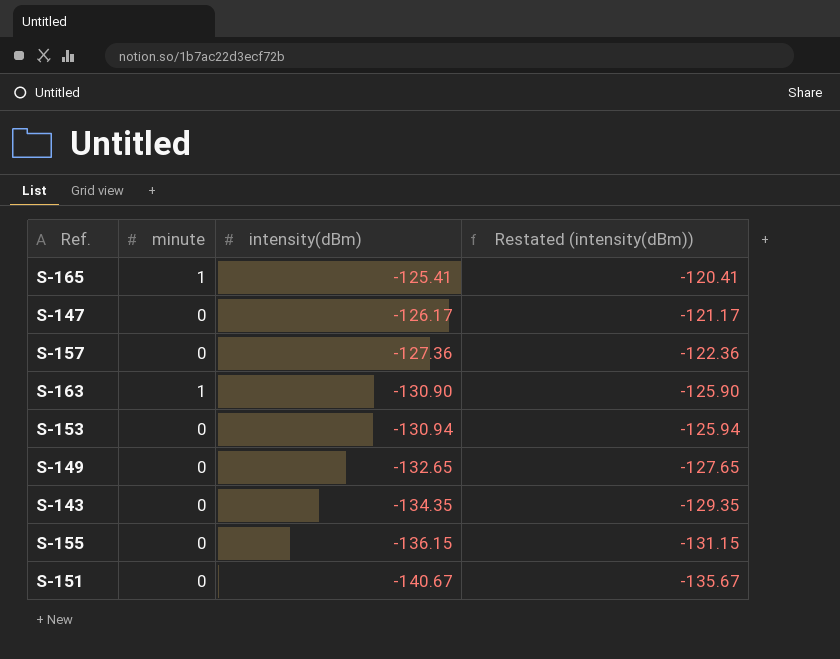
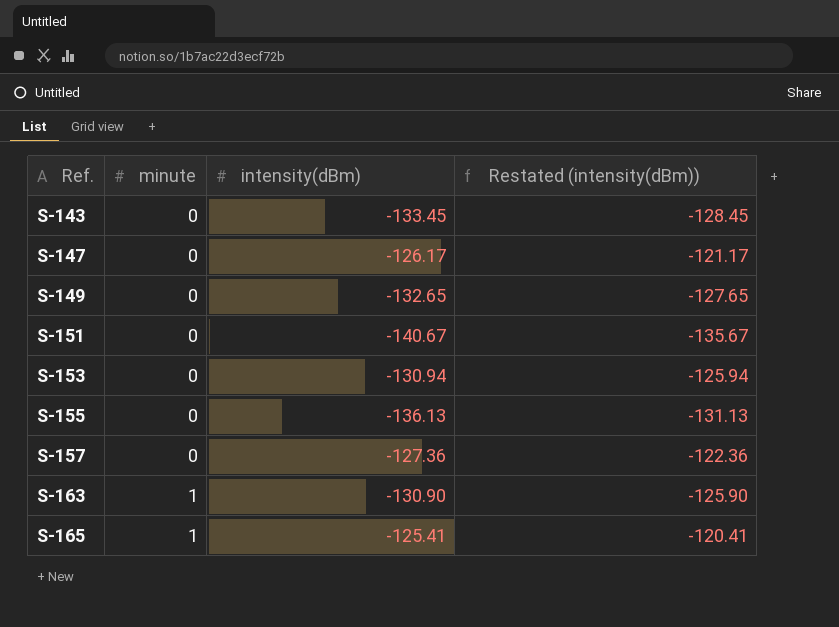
row order: intensity(dBm) descending -> Ref. ascending
S-143 | intensity(dBm): -134.35 -> -133.45
S-143 | Restated (intensity(dBm)): -129.35 -> -128.45
S-155 | intensity(dBm): -136.15 -> -136.13
S-155 | Restated (intensity(dBm)): -131.15 -> -131.13

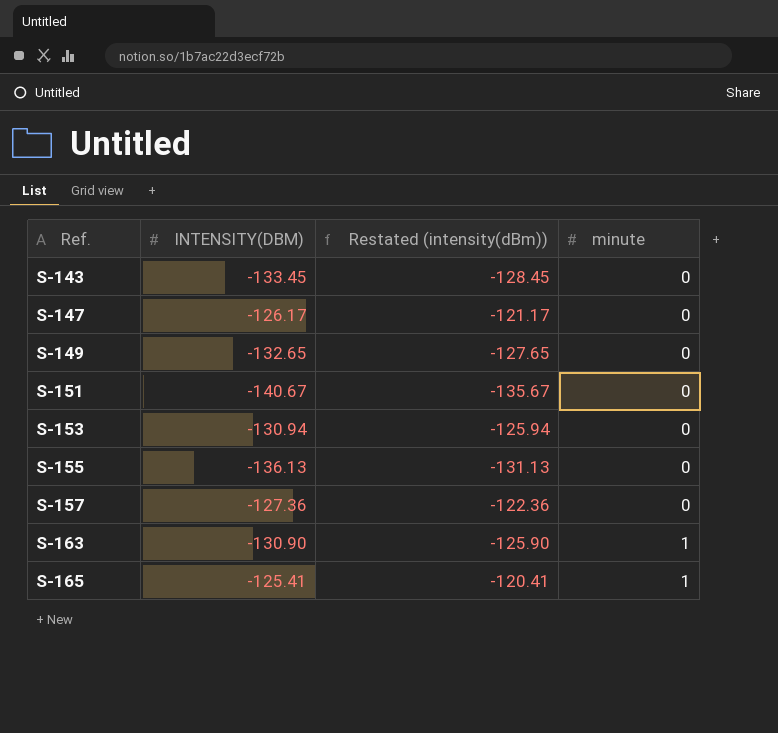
column name: intensity(dBm) -> INTENSITY(DBM)
column minute | position: 2 -> 4

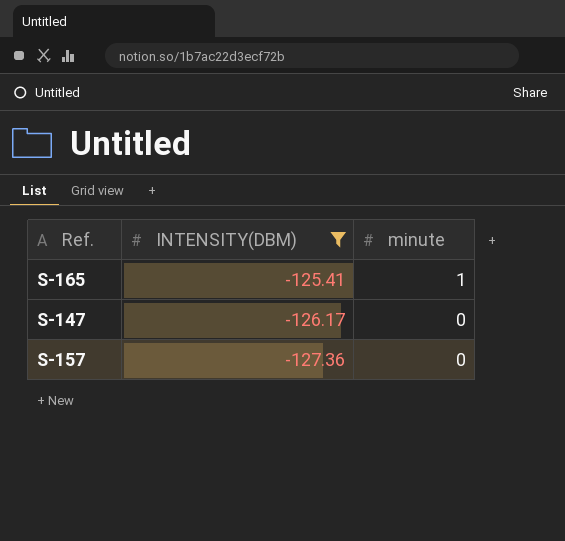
filter: none -> INTENSITY(DBM) >= -127.36
row order: Ref. ascending -> INTENSITY(DBM) descending
column Restated (intensity(dBm)) | formula: [INTENSITY(DBM)] + 5 -> none

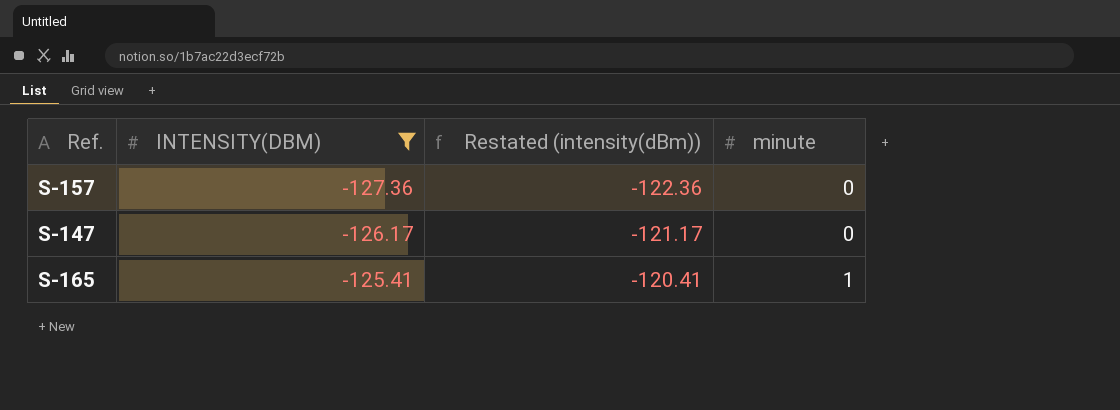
row order: INTENSITY(DBM) descending -> INTENSITY(DBM) ascending
column Restated (intensity(dBm)) | formula: none -> [INTENSITY(DBM)] + 5

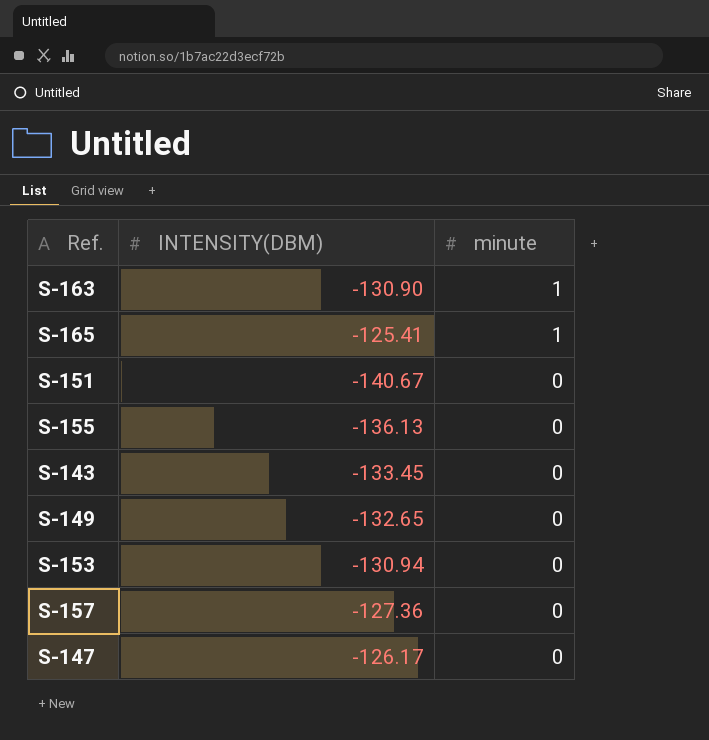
filter: INTENSITY(DBM) >= -127.36 -> none
row order: INTENSITY(DBM) ascending -> minute descending
column Restated (intensity(dBm)) | formula: [INTENSITY(DBM)] + 5 -> none

